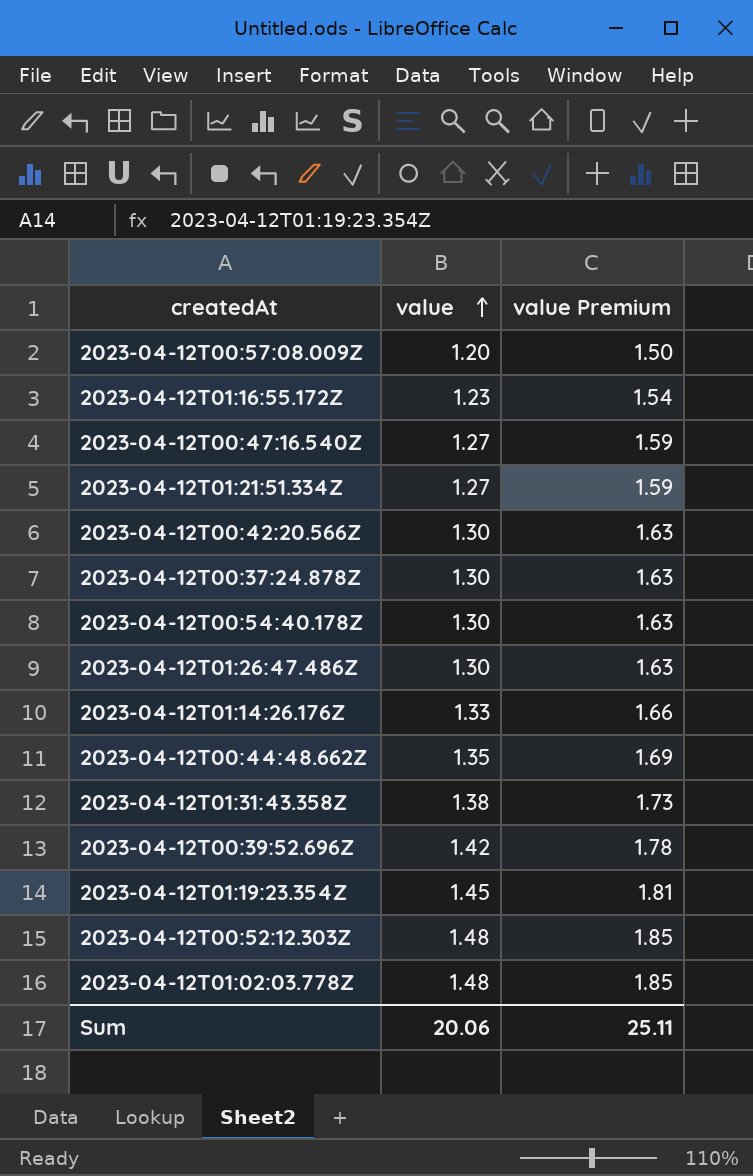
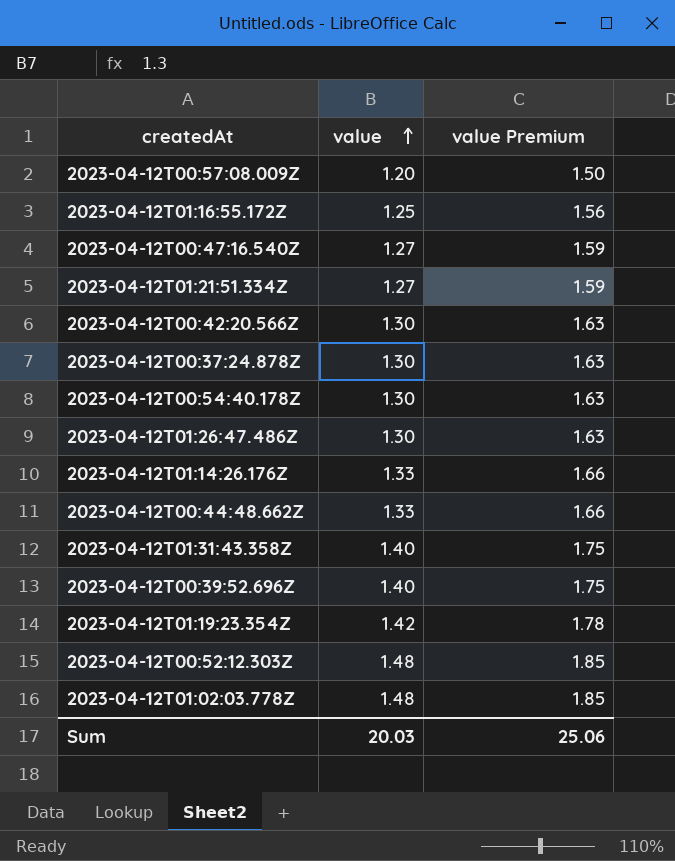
2023-04-12T01:16:55.172Z | value: 1.23 -> 1.25
2023-04-12T01:16:55.172Z | value Premium: 1.54 -> 1.56
2023-04-12T00:44:48.662Z | value: 1.35 -> 1.33
2023-04-12T00:44:48.662Z | value Premium: 1.69 -> 1.66
2023-04-12T01:31:43.358Z | value: 1.38 -> 1.40
2023-04-12T01:31:43.358Z | value Premium: 1.73 -> 1.75
2023-04-12T00:39:52.696Z | value: 1.42 -> 1.40
2023-04-12T00:39:52.696Z | value Premium: 1.78 -> 1.75
2023-04-12T01:19:23.354Z | value: 1.45 -> 1.42
2023-04-12T01:19:23.354Z | value Premium: 1.81 -> 1.78
Sum | value: 20.06 -> 20.03
Sum | value Premium: 25.11 -> 25.06

